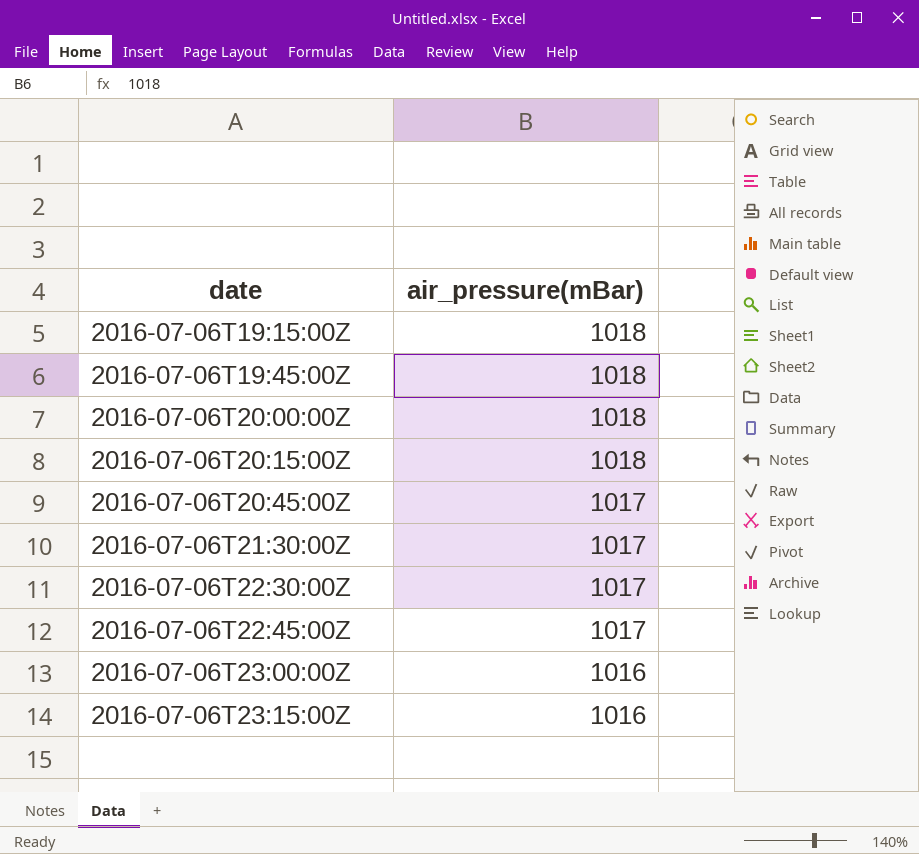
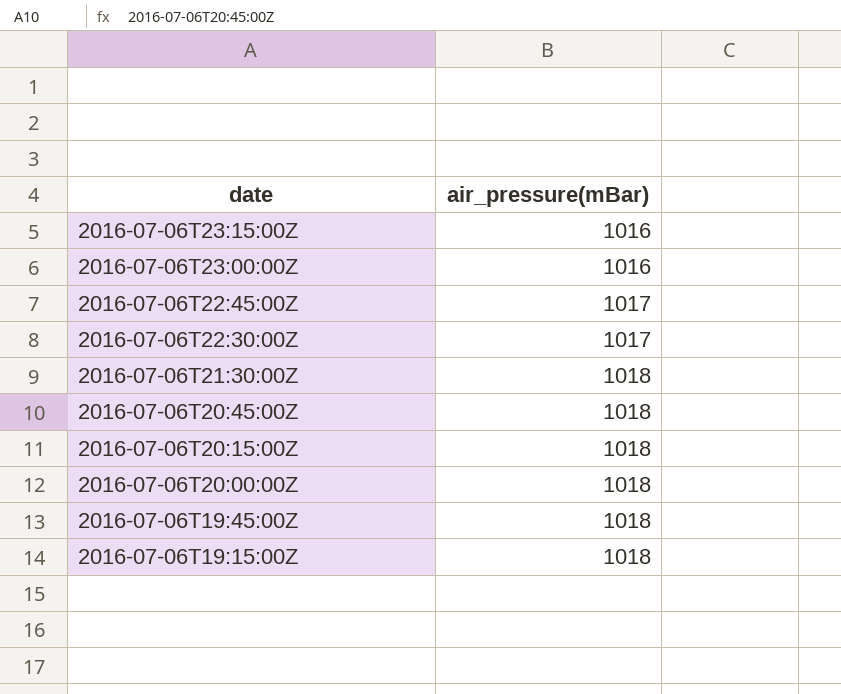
row order: date ascending -> date descending
2016-07-06T21:30:00Z | air_pressure(mBar): 1017 -> 1018
2016-07-06T20:45:00Z | air_pressure(mBar): 1017 -> 1018

